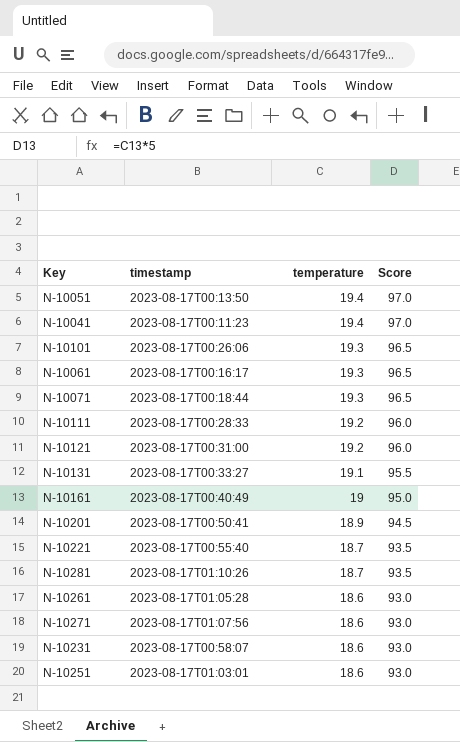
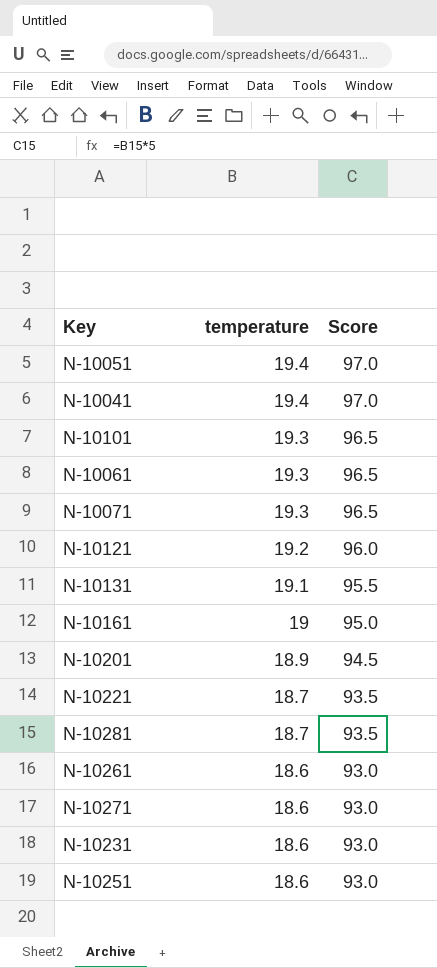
column timestamp | position: 2 -> none
row N-10111: 2023-08-17T00:28:33 | 19.2 | 96.0 -> none

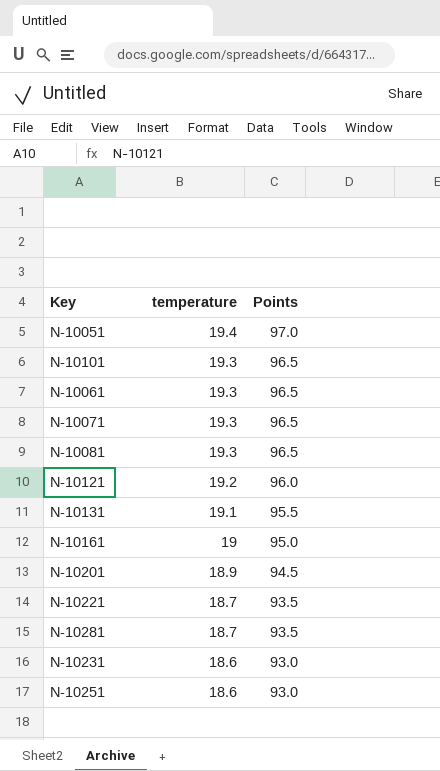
column name: Score -> Points
row N-10041: 19.4 | 97.0 -> none
row N-10261: 18.6 | 93.0 -> none
row N-10271: 18.6 | 93.0 -> none
row N-10081: none -> 19.3 | 96.5

